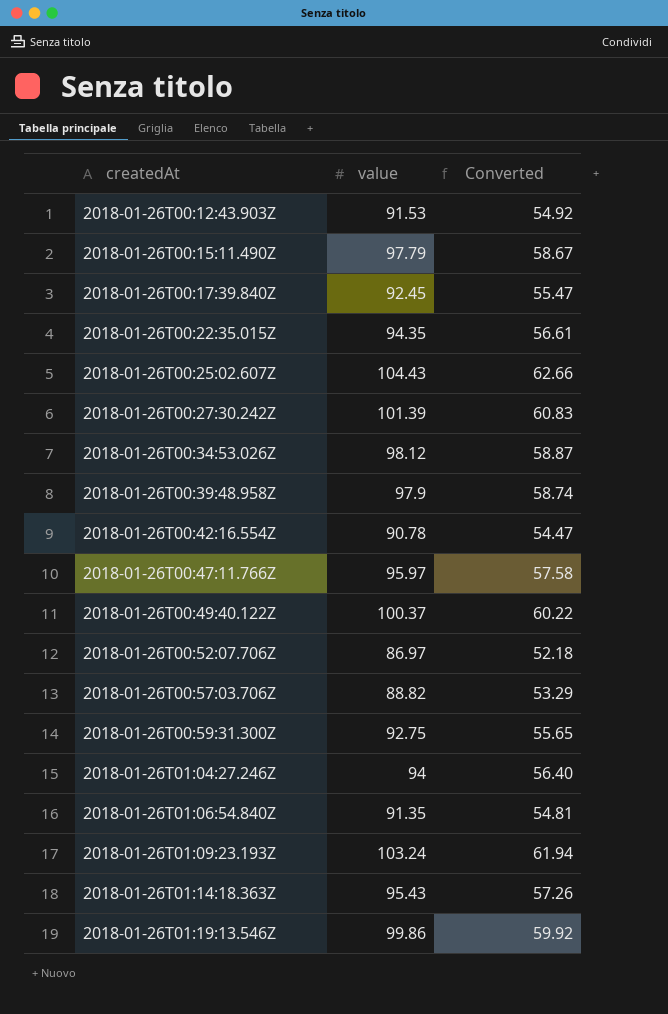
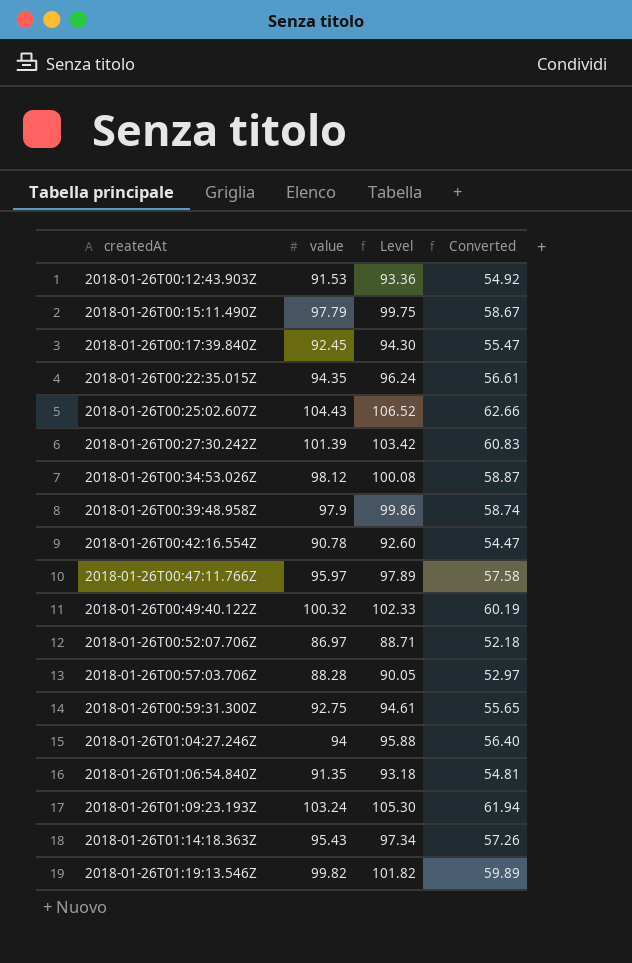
column Level | formula: none -> [value] * 1.02
2018-01-26T00:49:40.122Z | value: 100.37 -> 100.32
2018-01-26T00:49:40.122Z | Converted: 60.22 -> 60.19
2018-01-26T00:57:03.706Z | value: 88.82 -> 88.28
2018-01-26T00:57:03.706Z | Converted: 53.29 -> 52.97
2018-01-26T01:19:13.546Z | value: 99.86 -> 99.82
2018-01-26T01:19:13.546Z | Converted: 59.92 -> 59.89

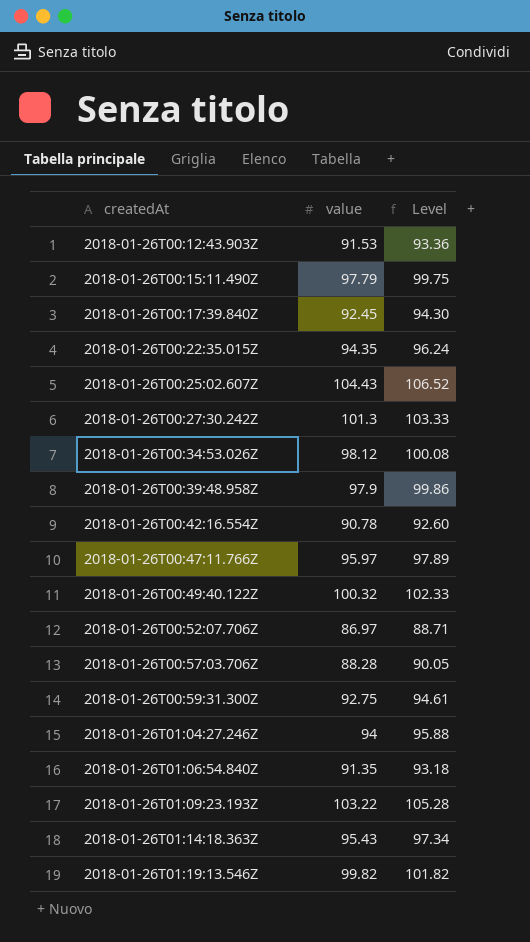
column Converted | formula: [value] * 0.6 -> none
2018-01-26T00:27:30.242Z | value: 101.39 -> 101.3
2018-01-26T00:27:30.242Z | Level: 103.42 -> 103.33
2018-01-26T01:09:23.193Z | value: 103.24 -> 103.22
2018-01-26T01:09:23.193Z | Level: 105.30 -> 105.28

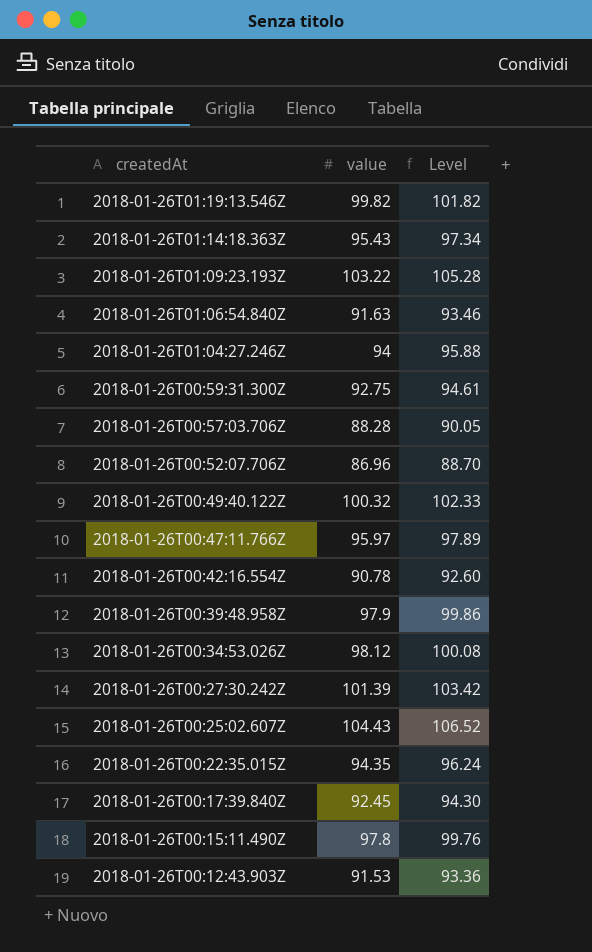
row order: createdAt ascending -> createdAt descending
2018-01-26T01:06:54.840Z | value: 91.35 -> 91.63
2018-01-26T01:06:54.840Z | Level: 93.18 -> 93.46
2018-01-26T00:52:07.706Z | value: 86.97 -> 86.96
2018-01-26T00:52:07.706Z | Level: 88.71 -> 88.70
2018-01-26T00:27:30.242Z | value: 101.3 -> 101.39
2018-01-26T00:27:30.242Z | Level: 103.33 -> 103.42
2018-01-26T00:15:11.490Z | value: 97.79 -> 97.8
2018-01-26T00:15:11.490Z | Level: 99.75 -> 99.76

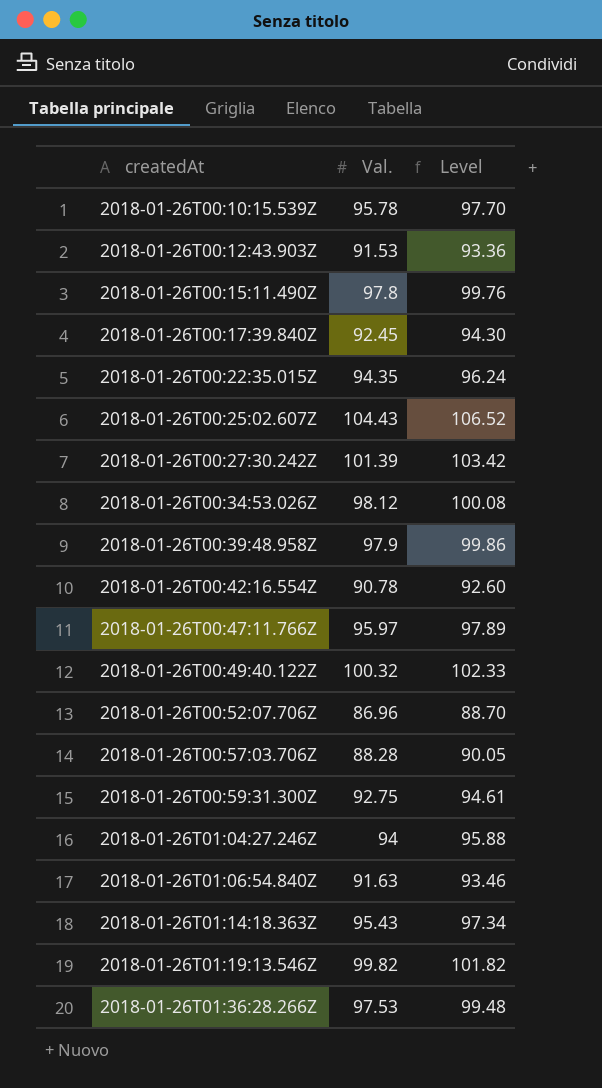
row order: createdAt descending -> createdAt ascending
column name: value -> Val.
row 2018-01-26T01:09:23.193Z: 103.22 | 105.28 -> none
row 2018-01-26T00:10:15.539Z: none -> 95.78 | 97.70
row 2018-01-26T01:36:28.266Z: none -> 97.53 | 99.48

